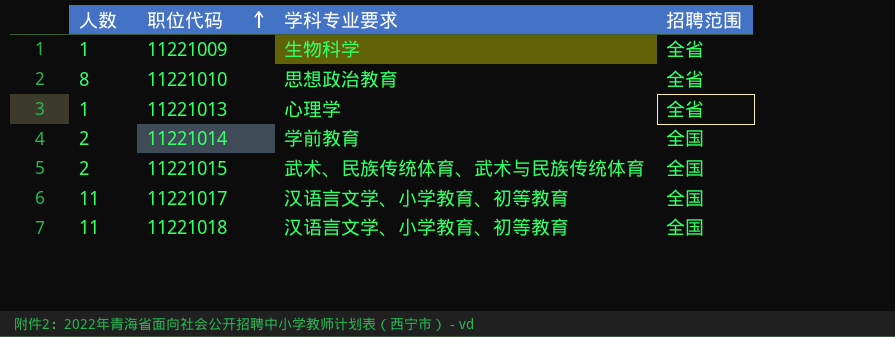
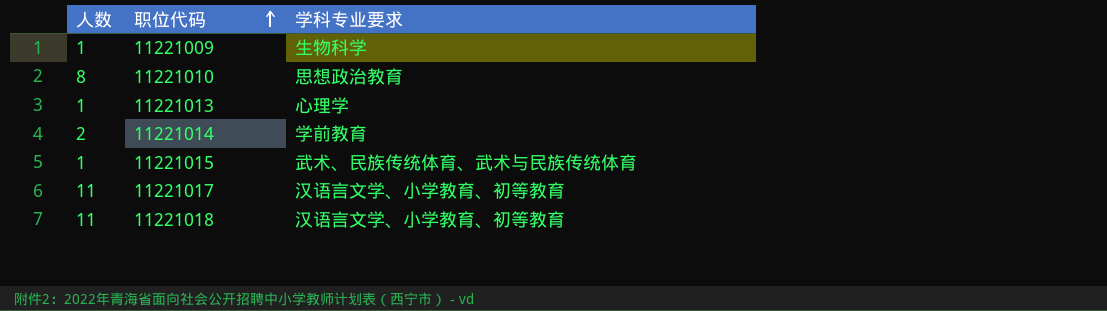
column 招聘范围 | position: 4 -> none
11221015 | 人数: 2 -> 1

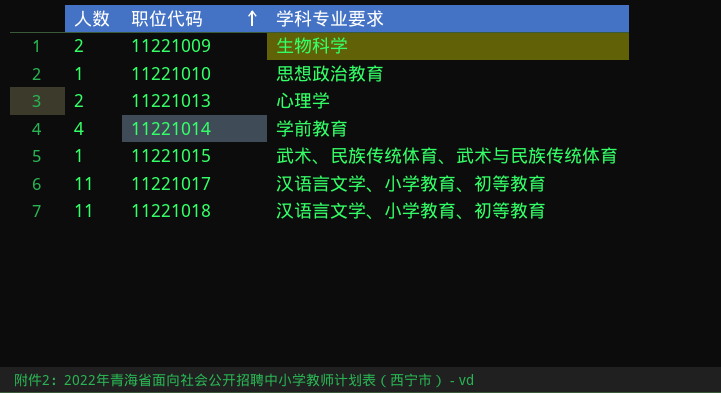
11221009 | 人数: 1 -> 2
11221010 | 人数: 8 -> 1
11221013 | 人数: 1 -> 2
11221014 | 人数: 2 -> 4

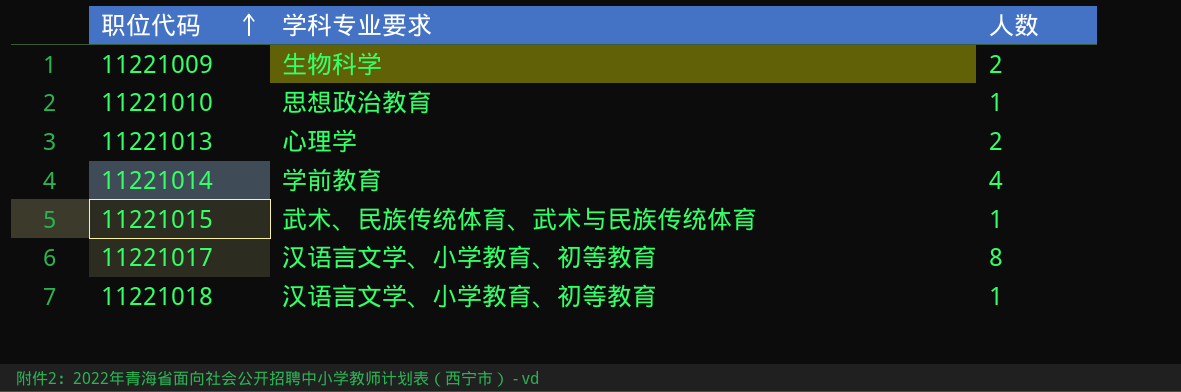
column 人数 | position: 1 -> 3
11221017 | 人数: 11 -> 8
11221018 | 人数: 11 -> 1

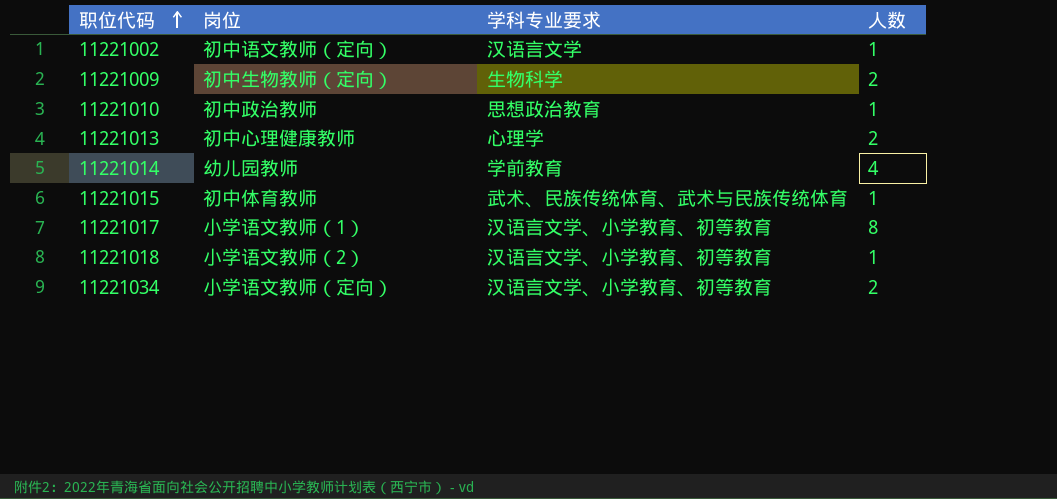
column 岗位 | position: none -> 2
row 11221002: none -> 初中语文教师（定向） | 汉语言文学 | 1
row 11221034: none -> 小学语文教师（定向） | 汉语言文学、小学教育、初等教育 | 2

